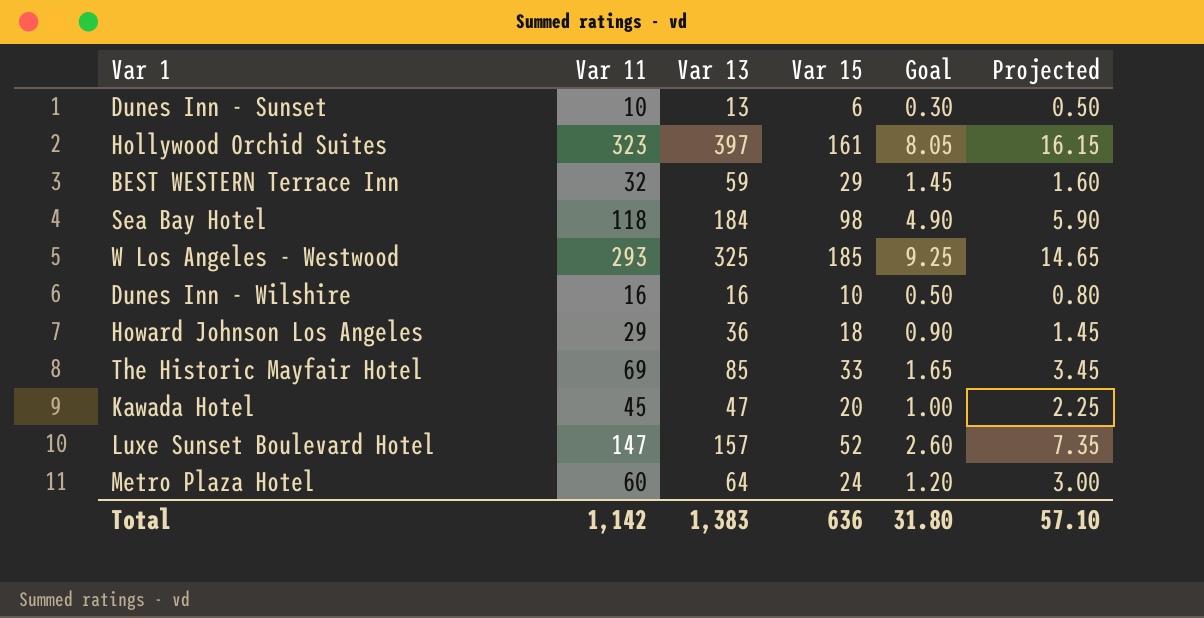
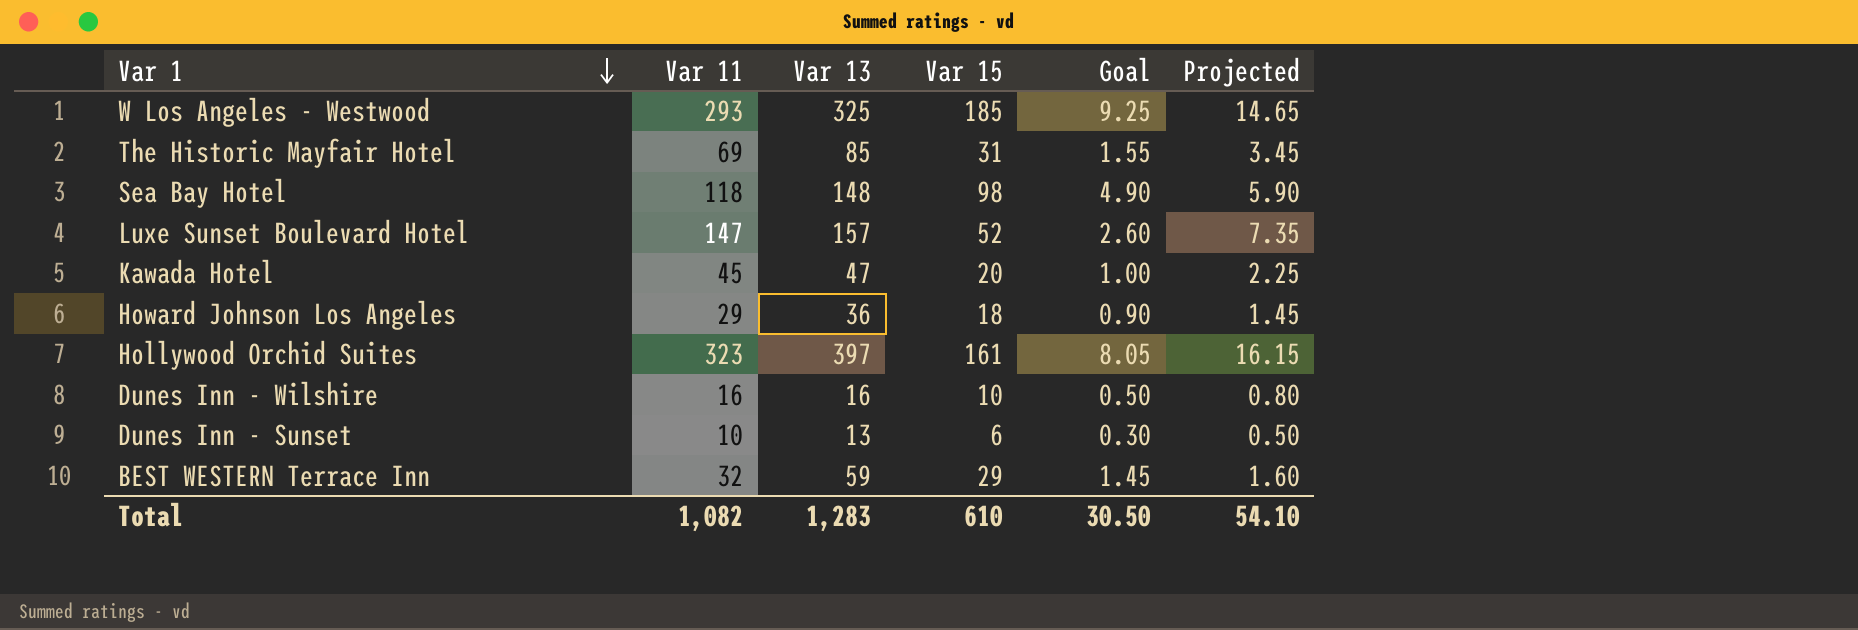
row order: none -> Var 1 descending
row Metro Plaza Hotel: 60 | 64 | 24 | 1.20 | 3.00 -> none
The Historic Mayfair Hotel | Var 15: 33 -> 31
The Historic Mayfair Hotel | Goal: 1.65 -> 1.55
Sea Bay Hotel | Var 13: 184 -> 148
Total | Var 11: 1,142 -> 1,082
Total | Var 13: 1,383 -> 1,283
Total | Var 15: 636 -> 610
Total | Goal: 31.80 -> 30.50
Total | Projected: 57.10 -> 54.10

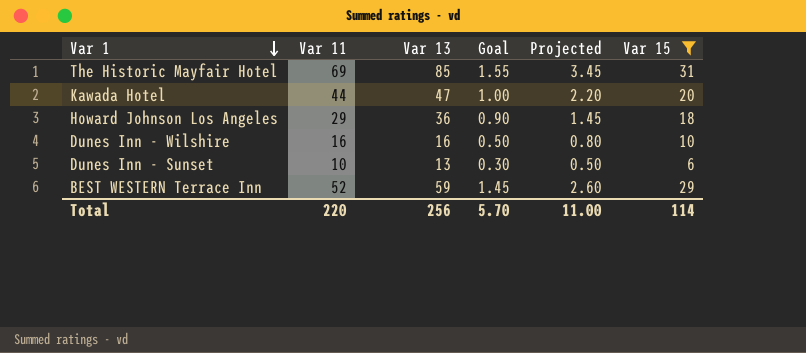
filter: none -> Var 15 <= 31
column Var 15 | position: 4 -> 6
Kawada Hotel | Var 11: 45 -> 44
Kawada Hotel | Projected: 2.25 -> 2.20
BEST WESTERN Terrace Inn | Var 11: 32 -> 52
BEST WESTERN Terrace Inn | Projected: 1.60 -> 2.60
Total | Var 11: 1,082 -> 220
Total | Var 13: 1,283 -> 256
Total | Goal: 30.50 -> 5.70
Total | Projected: 54.10 -> 11.00
Total | Var 15: 610 -> 114

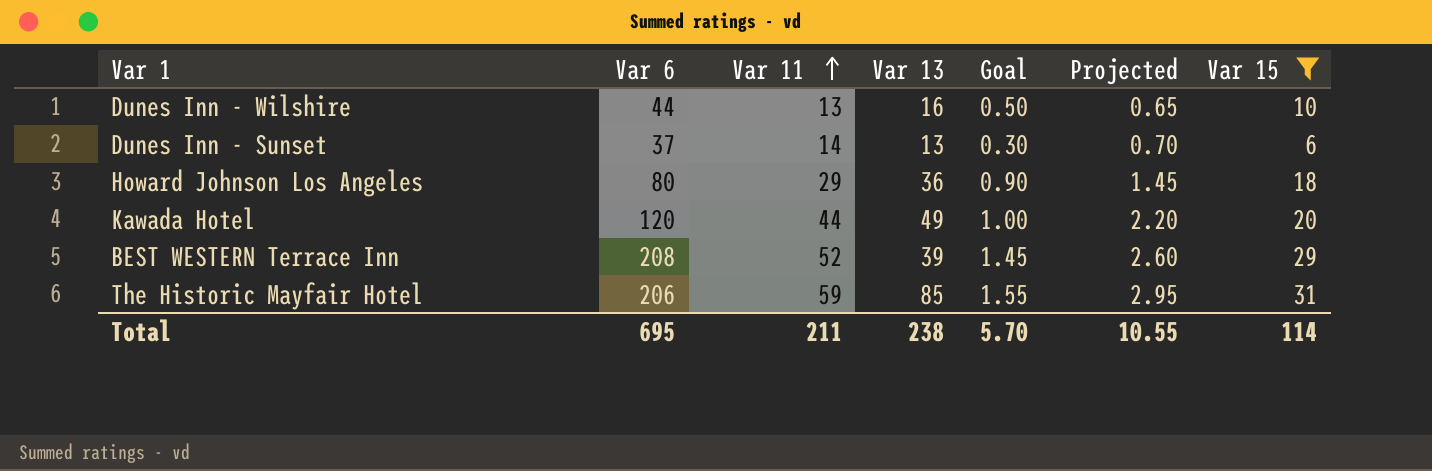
row order: Var 1 descending -> Var 11 ascending
column Var 6 | position: none -> 2
Dunes Inn - Wilshire | Var 11: 16 -> 13
Dunes Inn - Wilshire | Projected: 0.80 -> 0.65
Dunes Inn - Sunset | Var 11: 10 -> 14
Dunes Inn - Sunset | Projected: 0.50 -> 0.70
Kawada Hotel | Var 13: 47 -> 49
BEST WESTERN Terrace Inn | Var 13: 59 -> 39
The Historic Mayfair Hotel | Var 11: 69 -> 59
The Historic Mayfair Hotel | Projected: 3.45 -> 2.95
Total | Var 11: 220 -> 211
Total | Var 13: 256 -> 238
Total | Projected: 11.00 -> 10.55

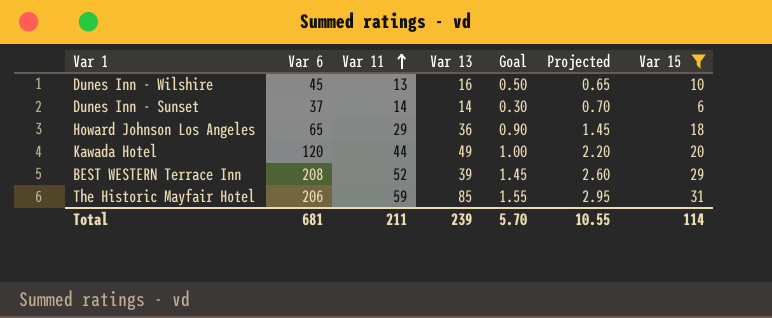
Dunes Inn - Wilshire | Var 6: 44 -> 45
Dunes Inn - Sunset | Var 13: 13 -> 14
Howard Johnson Los Angeles | Var 6: 80 -> 65
Total | Var 6: 695 -> 681
Total | Var 13: 238 -> 239

